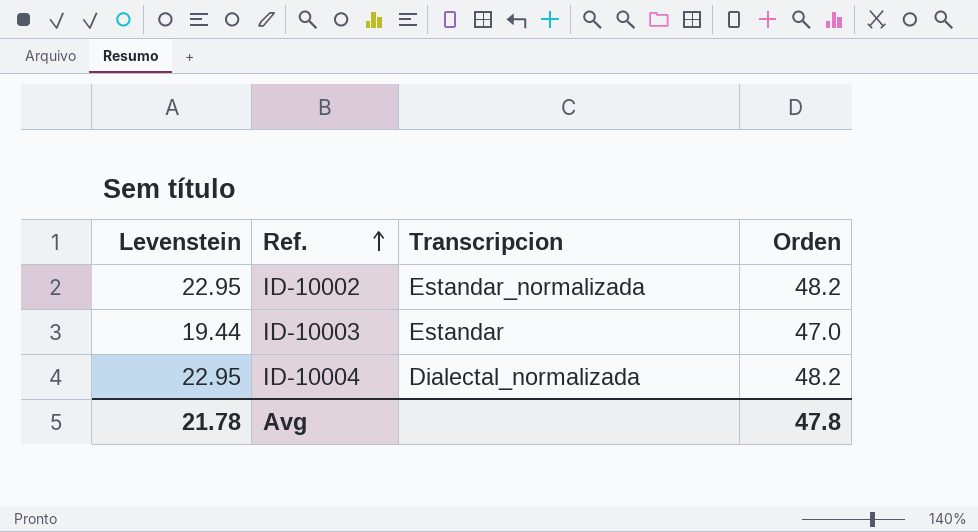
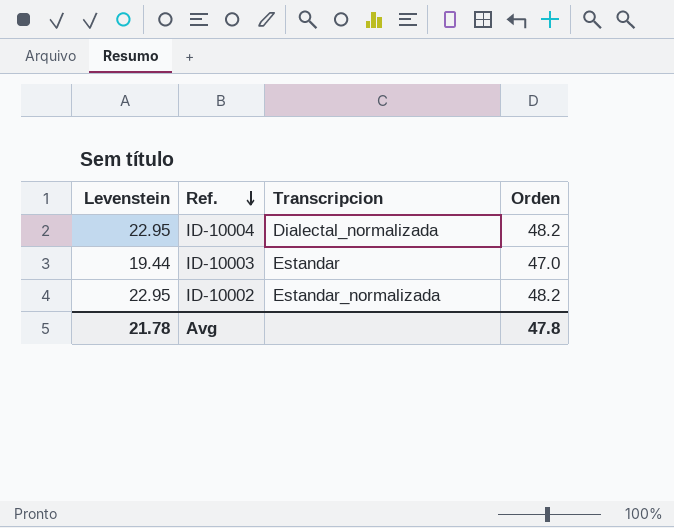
row order: Ref. ascending -> Ref. descending

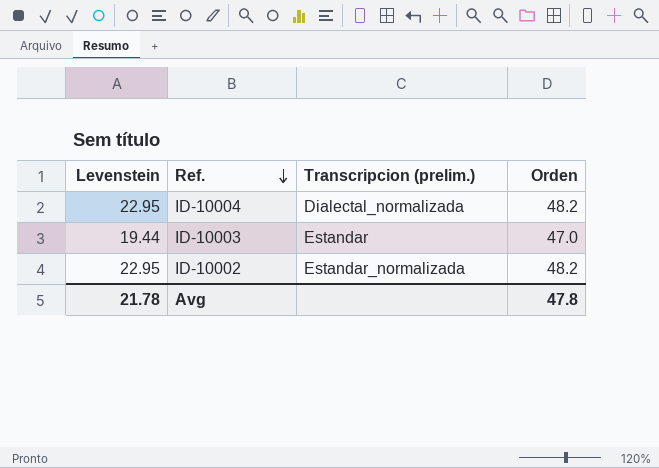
column name: Transcripcion -> Transcripcion (prelim.)

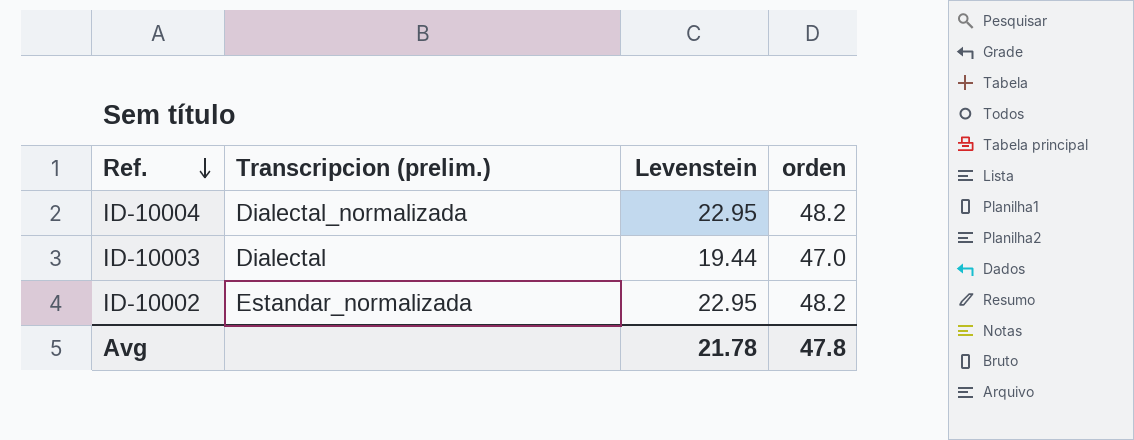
column Levenstein | position: 1 -> 3
column name: Orden -> orden
ID-10003 | Transcripcion (prelim.): Estandar -> Dialectal

